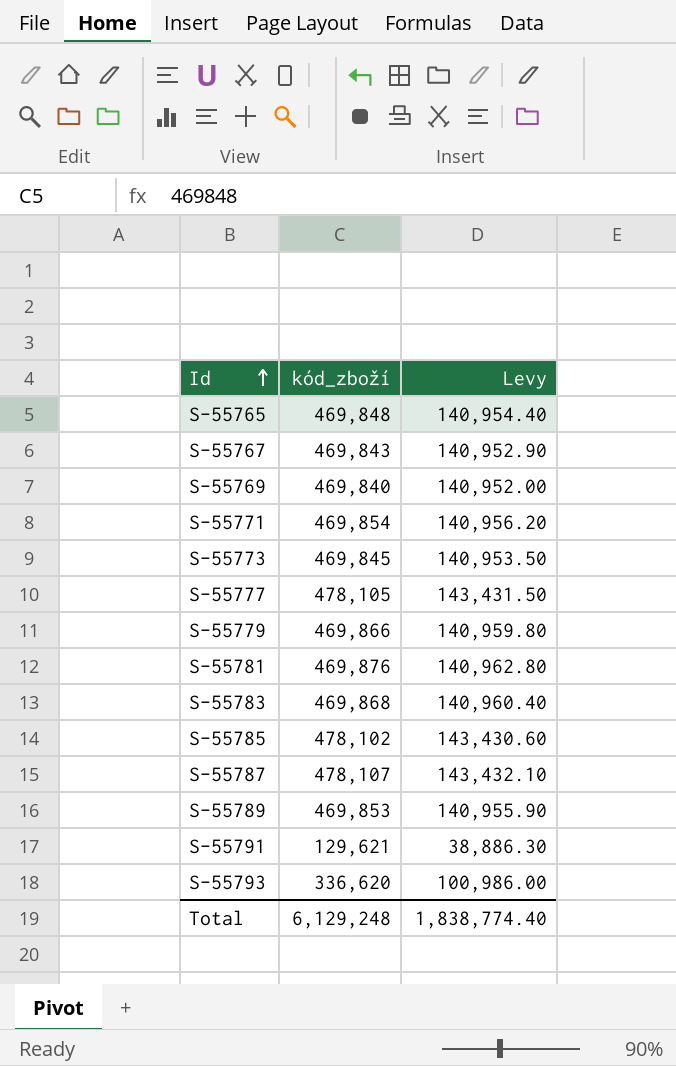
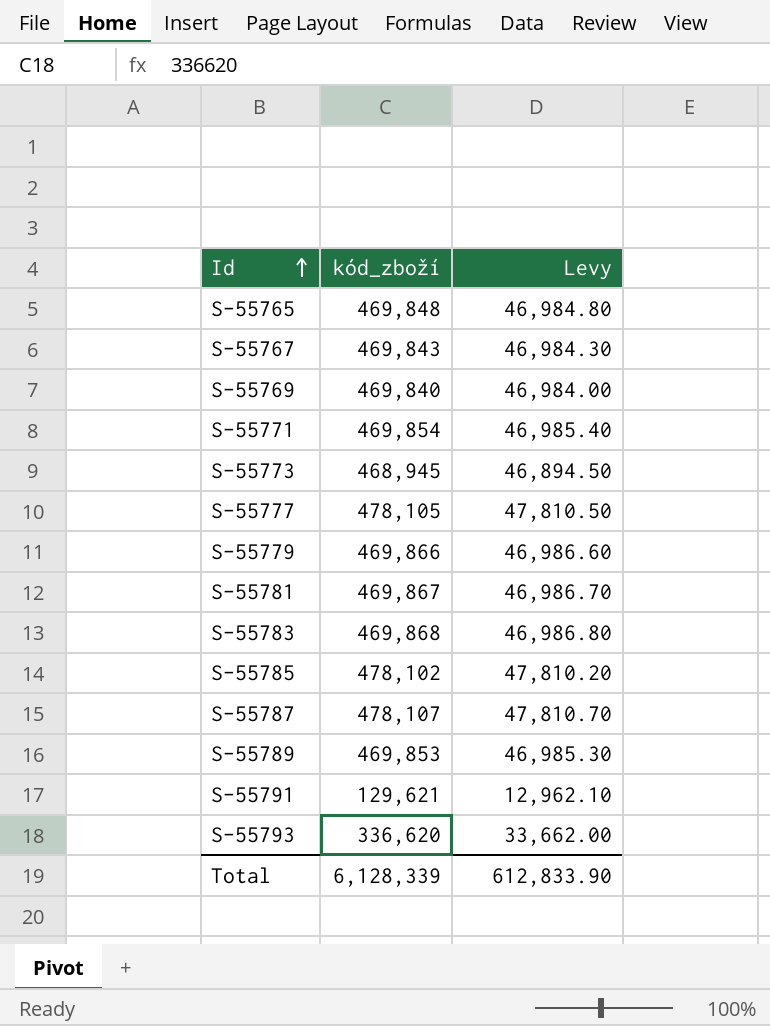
column Levy | formula: [kód_zboží] * 0.3 -> [kód_zboží] * 0.1
S-55773 | kód_zboží: 469,845 -> 468,945
S-55781 | kód_zboží: 469,876 -> 469,867
Total | kód_zboží: 6,129,248 -> 6,128,339
Total | Levy: 1,838,774.40 -> 612,833.90

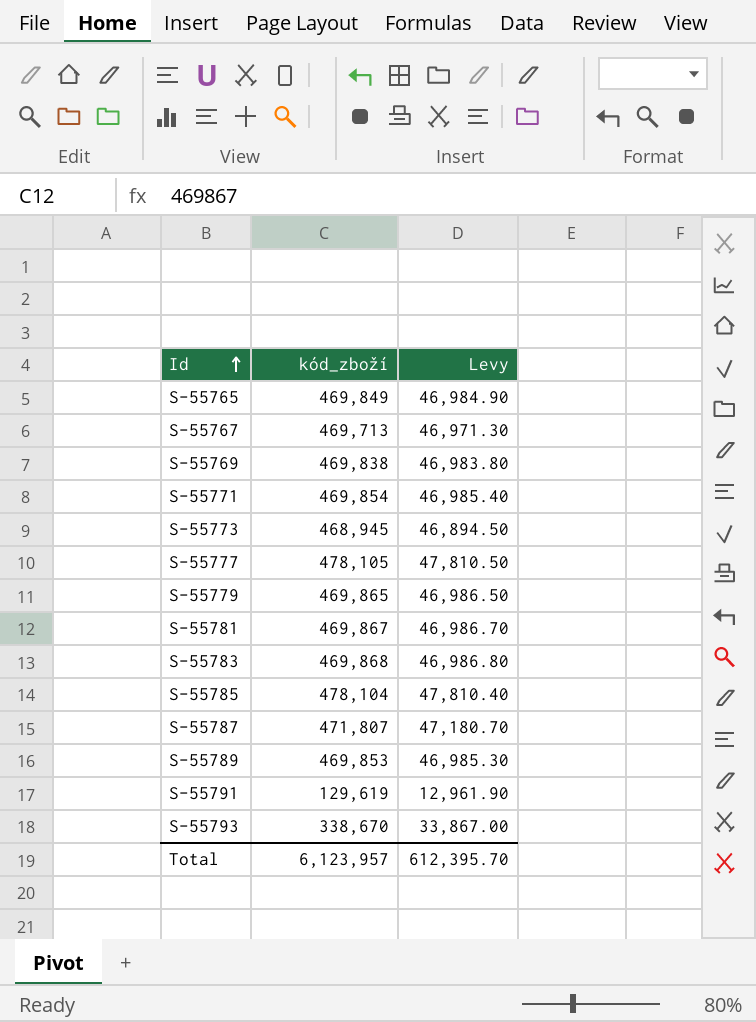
S-55765 | kód_zboží: 469,848 -> 469,849
S-55765 | Levy: 46,984.80 -> 46,984.90
S-55767 | kód_zboží: 469,843 -> 469,713
S-55767 | Levy: 46,984.30 -> 46,971.30
S-55769 | kód_zboží: 469,840 -> 469,838
S-55769 | Levy: 46,984.00 -> 46,983.80
S-55779 | kód_zboží: 469,866 -> 469,865
S-55779 | Levy: 46,986.60 -> 46,986.50
S-55785 | kód_zboží: 478,102 -> 478,104
S-55785 | Levy: 47,810.20 -> 47,810.40
S-55787 | kód_zboží: 478,107 -> 471,807
S-55787 | Levy: 47,810.70 -> 47,180.70
S-55791 | kód_zboží: 129,621 -> 129,619
S-55791 | Levy: 12,962.10 -> 12,961.90
S-55793 | kód_zboží: 336,620 -> 338,670
S-55793 | Levy: 33,662.00 -> 33,867.00
Total | kód_zboží: 6,128,339 -> 6,123,957
Total | Levy: 612,833.90 -> 612,395.70

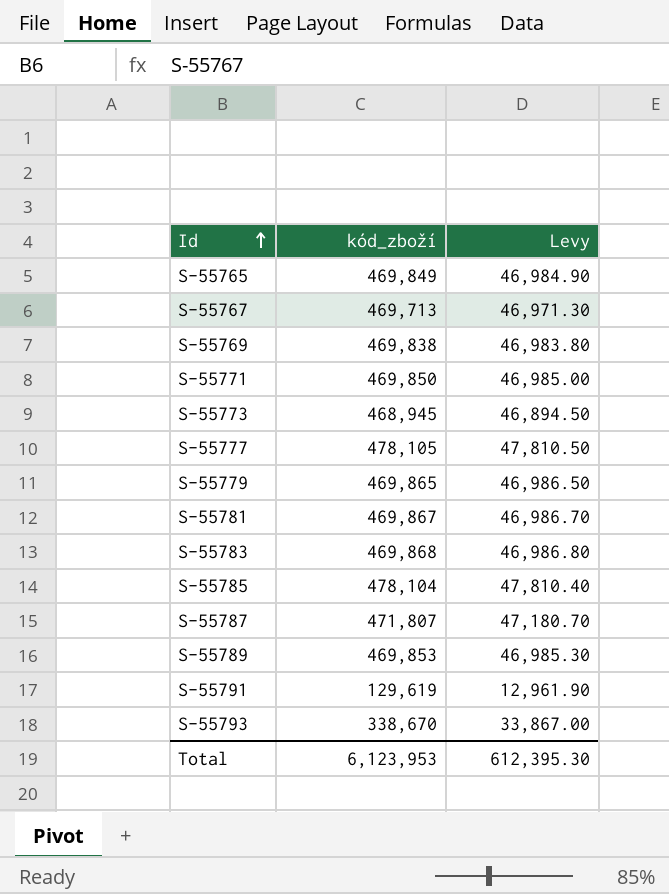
S-55771 | kód_zboží: 469,854 -> 469,850
S-55771 | Levy: 46,985.40 -> 46,985.00
Total | kód_zboží: 6,123,957 -> 6,123,953
Total | Levy: 612,395.70 -> 612,395.30

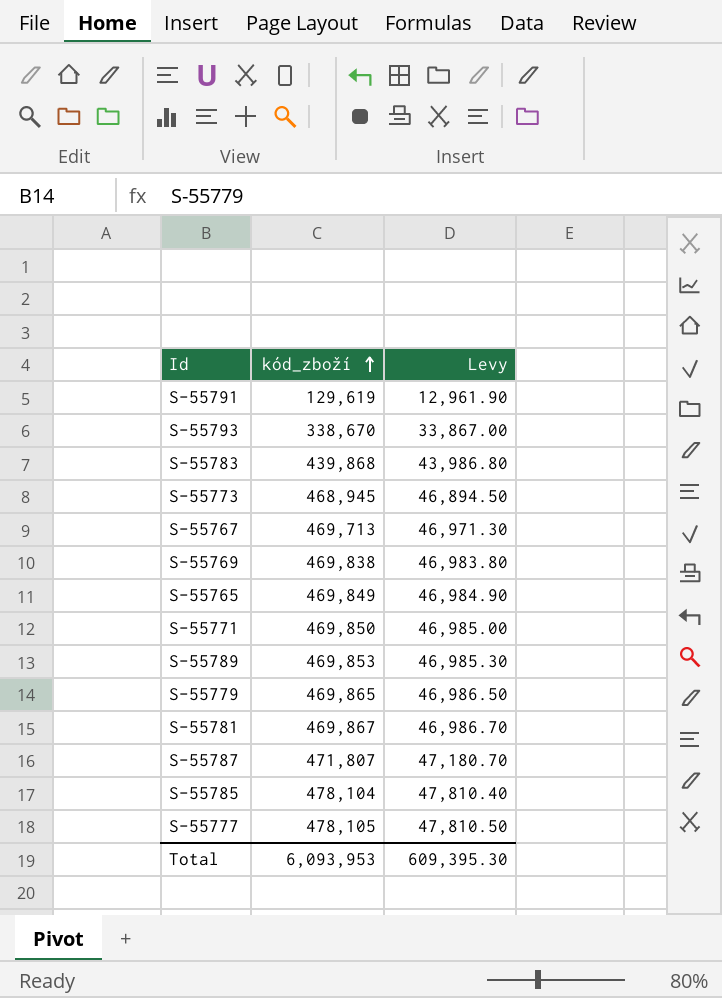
row order: Id ascending -> kód_zboží ascending
S-55783 | kód_zboží: 469,868 -> 439,868
S-55783 | Levy: 46,986.80 -> 43,986.80
Total | kód_zboží: 6,123,953 -> 6,093,953
Total | Levy: 612,395.30 -> 609,395.30

